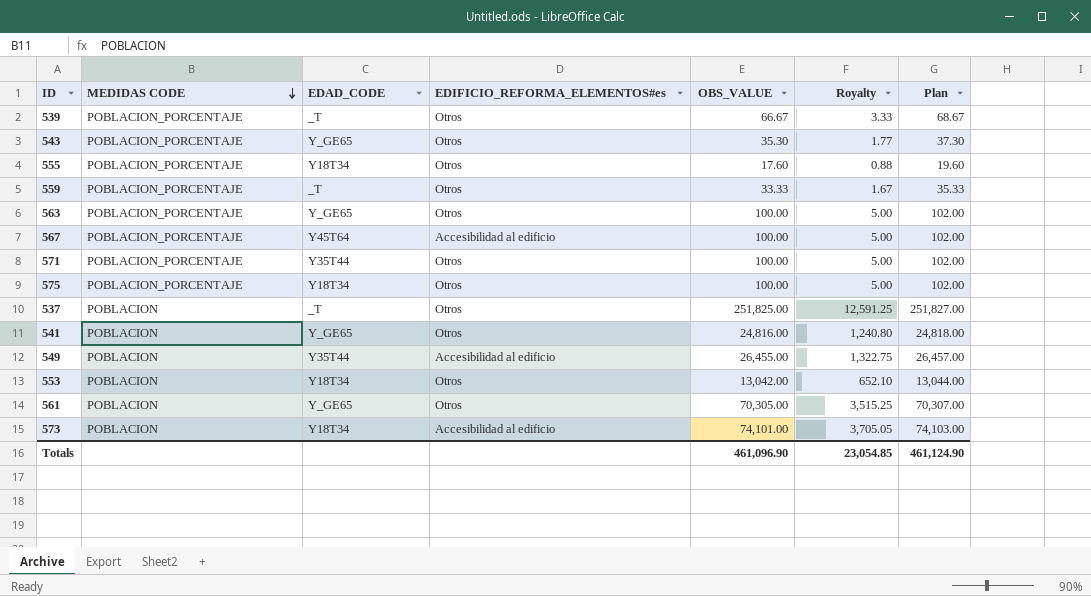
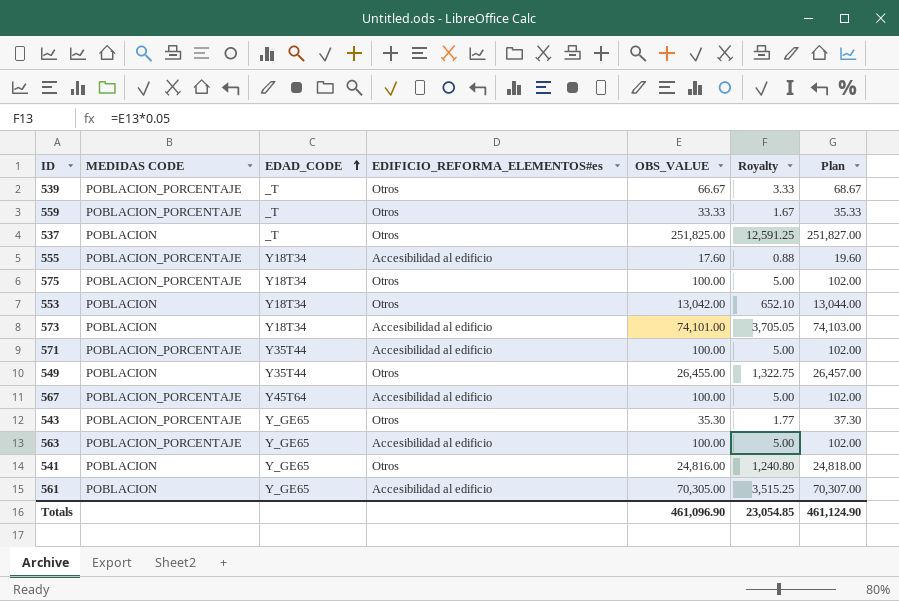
row order: MEDIDAS CODE descending -> EDAD_CODE ascending
555 | EDIFICIO_REFORMA_ELEMENTOS#es: Otros -> Accesibilidad al edificio
571 | EDIFICIO_REFORMA_ELEMENTOS#es: Otros -> Accesibilidad al edificio
549 | EDIFICIO_REFORMA_ELEMENTOS#es: Accesibilidad al edificio -> Otros
563 | EDIFICIO_REFORMA_ELEMENTOS#es: Otros -> Accesibilidad al edificio
561 | EDIFICIO_REFORMA_ELEMENTOS#es: Otros -> Accesibilidad al edificio

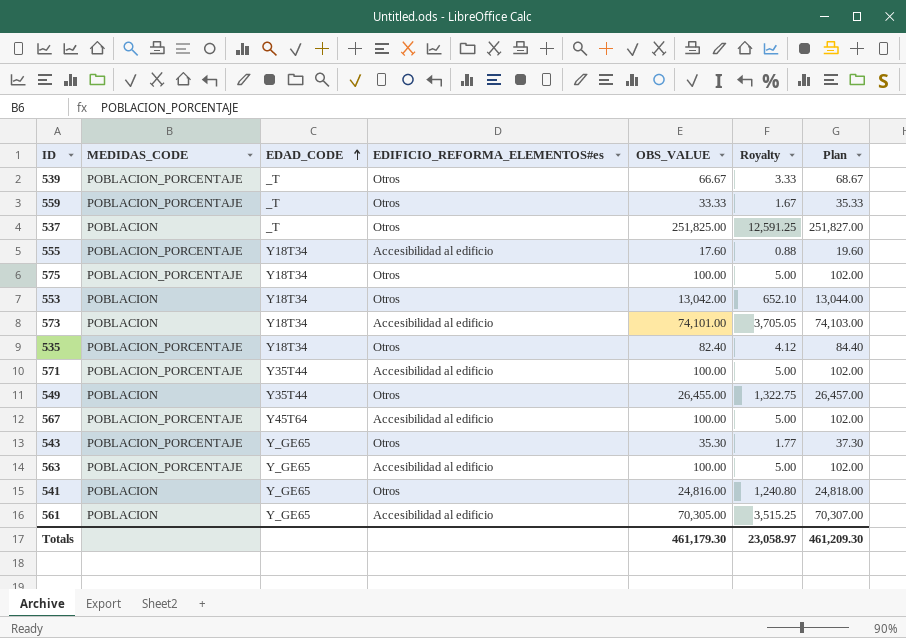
column name: MEDIDAS CODE -> MEDIDAS_CODE
row 535: none -> POBLACION_PORCENTAJE | Y18T34 | Otros | 82.40 | 4.12 | 84.40
Totals | OBS_VALUE: 461,096.90 -> 461,179.30
Totals | Royalty: 23,054.85 -> 23,058.97
Totals | Plan: 461,124.90 -> 461,209.30

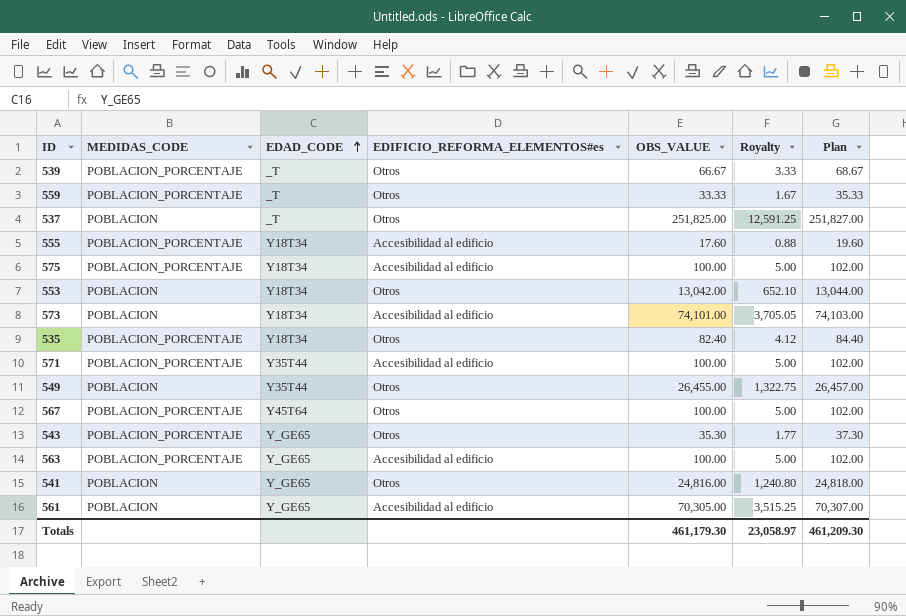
575 | EDIFICIO_REFORMA_ELEMENTOS#es: Otros -> Accesibilidad al edificio
567 | EDIFICIO_REFORMA_ELEMENTOS#es: Accesibilidad al edificio -> Otros

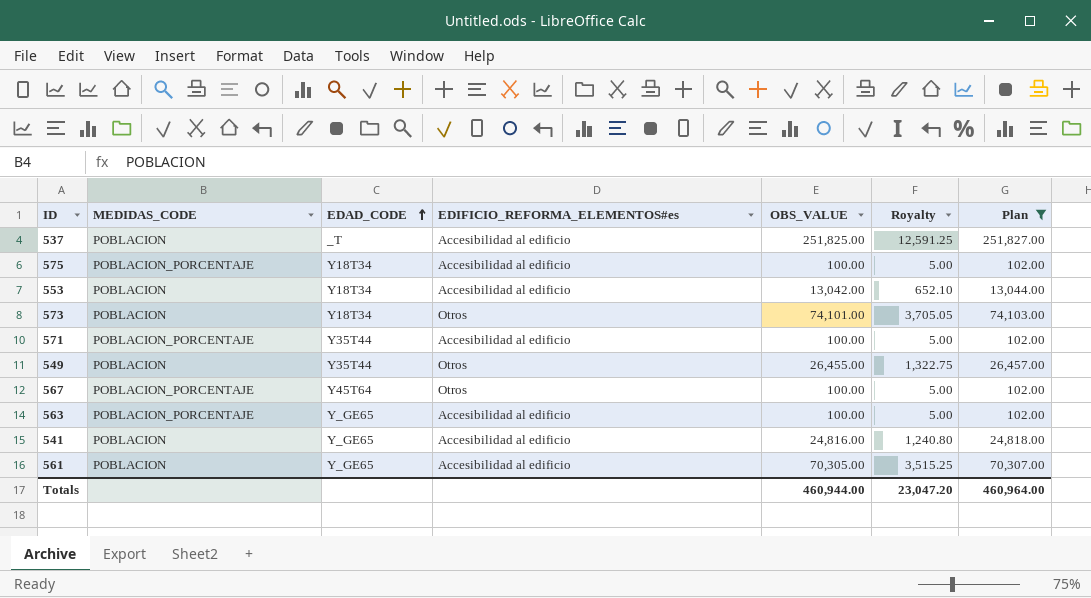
filter: none -> Plan >= 102.00
537 | EDIFICIO_REFORMA_ELEMENTOS#es: Otros -> Accesibilidad al edificio
553 | EDIFICIO_REFORMA_ELEMENTOS#es: Otros -> Accesibilidad al edificio
573 | EDIFICIO_REFORMA_ELEMENTOS#es: Accesibilidad al edificio -> Otros
541 | EDIFICIO_REFORMA_ELEMENTOS#es: Otros -> Accesibilidad al edificio
Totals | OBS_VALUE: 461,179.30 -> 460,944.00
Totals | Royalty: 23,058.97 -> 23,047.20
Totals | Plan: 461,209.30 -> 460,964.00

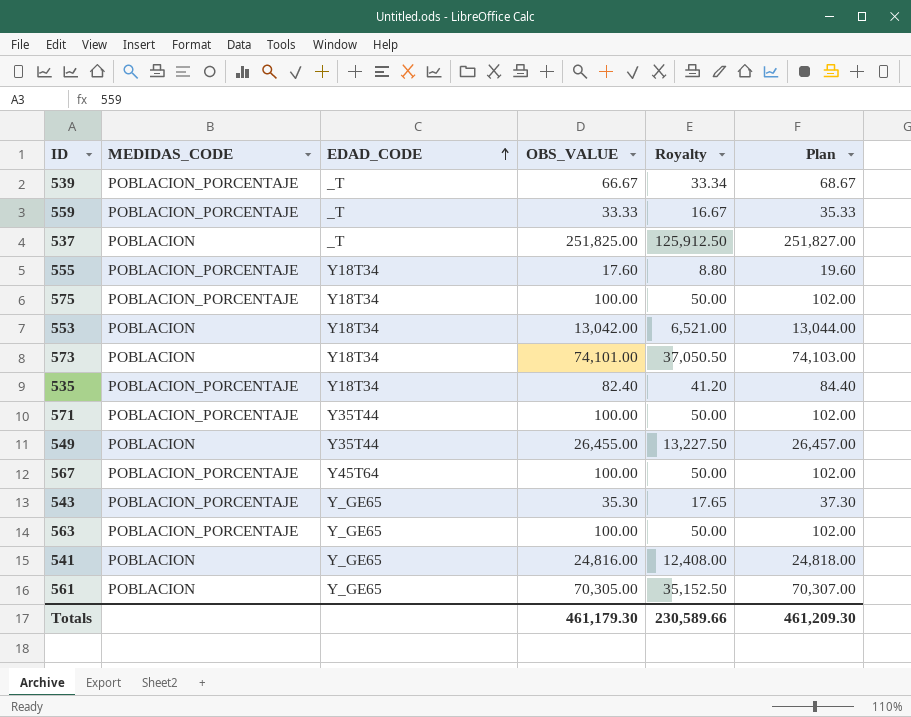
filter: Plan >= 102.00 -> none
column EDIFICIO_REFORMA_ELEMENTOS#es | position: 4 -> none
column Royalty | formula: [OBS_VALUE] * 0.05 -> [OBS_VALUE] * 0.5
Totals | OBS_VALUE: 460,944.00 -> 461,179.30
Totals | Royalty: 23,047.20 -> 230,589.66
Totals | Plan: 460,964.00 -> 461,209.30

